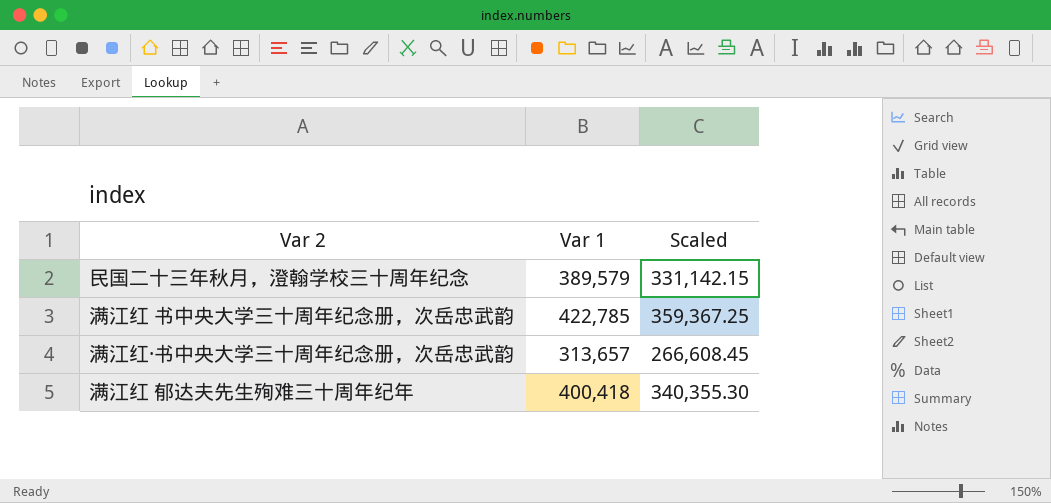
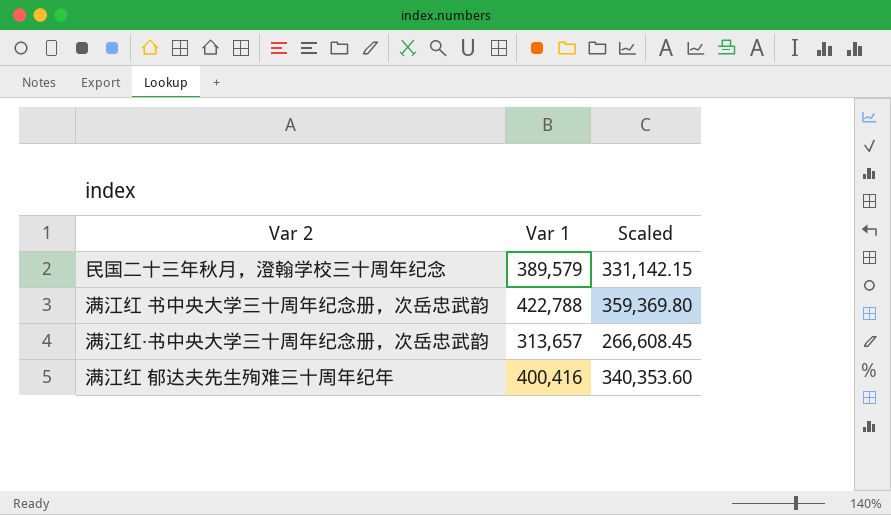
满江红 书中央大学三十周年纪念册，次岳忠武韵 | Var 1: 422,785 -> 422,788
满江红 书中央大学三十周年纪念册，次岳忠武韵 | Scaled: 359,367.25 -> 359,369.80
满江红 郁达夫先生殉难三十周年纪年 | Var 1: 400,418 -> 400,416
满江红 郁达夫先生殉难三十周年纪年 | Scaled: 340,355.30 -> 340,353.60

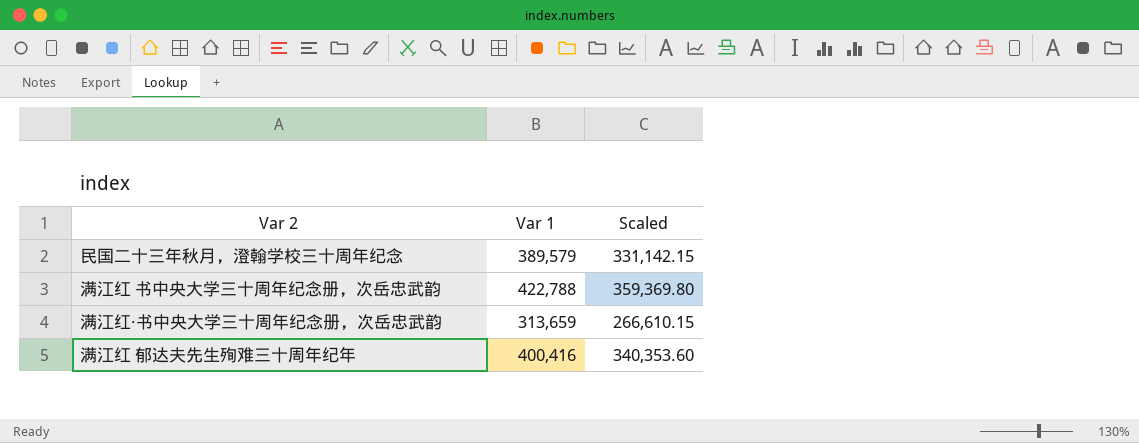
满江红·书中央大学三十周年纪念册，次岳忠武韵 | Var 1: 313,657 -> 313,659
满江红·书中央大学三十周年纪念册，次岳忠武韵 | Scaled: 266,608.45 -> 266,610.15

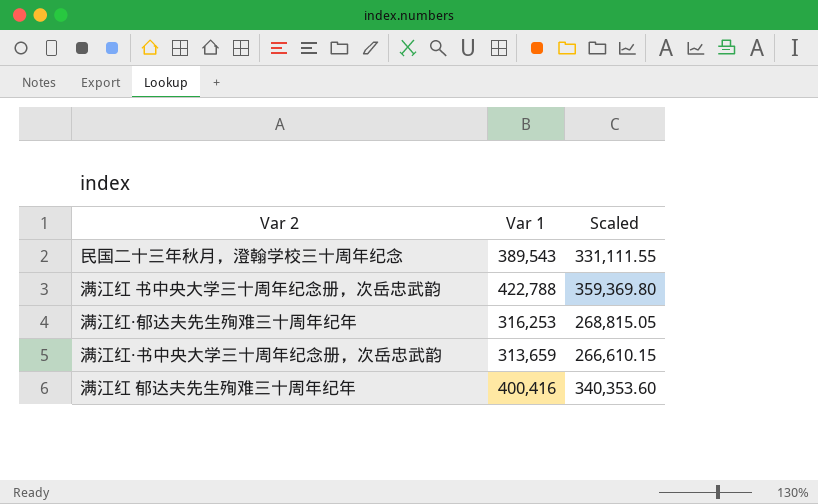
民国二十三年秋月，澄翰学校三十周年纪念 | Var 1: 389,579 -> 389,543
民国二十三年秋月，澄翰学校三十周年纪念 | Scaled: 331,142.15 -> 331,111.55
row 满江红·郁达夫先生殉难三十周年纪年: none -> 316,253 | 268,815.05

